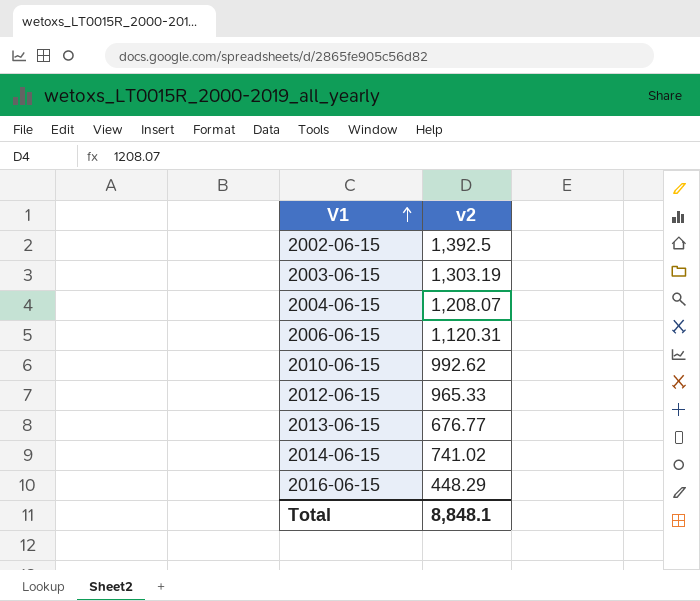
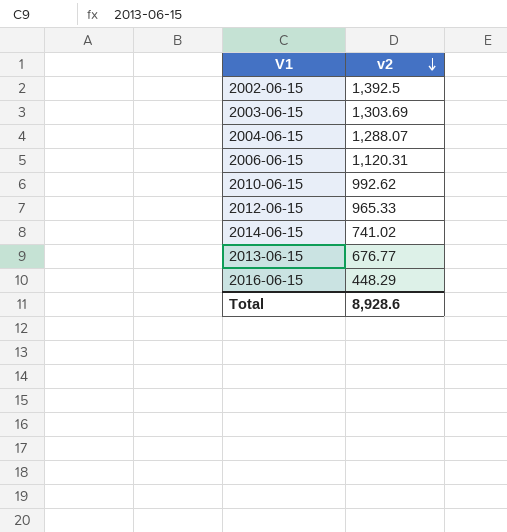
row order: V1 ascending -> v2 descending
2003-06-15 | v2: 1,303.19 -> 1,303.69
2004-06-15 | v2: 1,208.07 -> 1,288.07
Total | v2: 8,848.1 -> 8,928.6

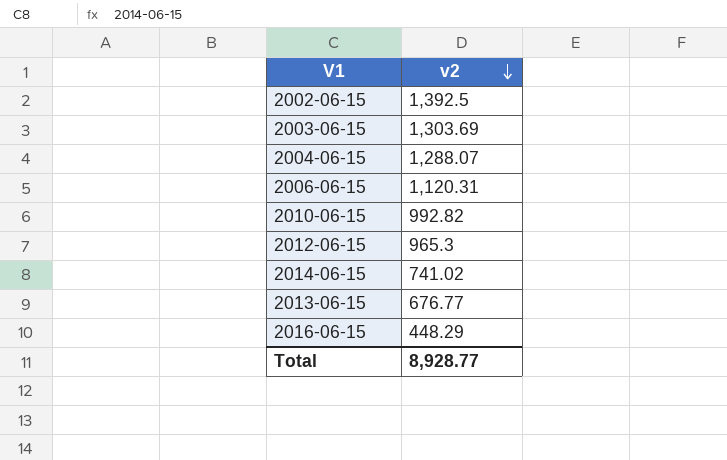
2010-06-15 | v2: 992.62 -> 992.82
2012-06-15 | v2: 965.33 -> 965.3
Total | v2: 8,928.6 -> 8,928.77

